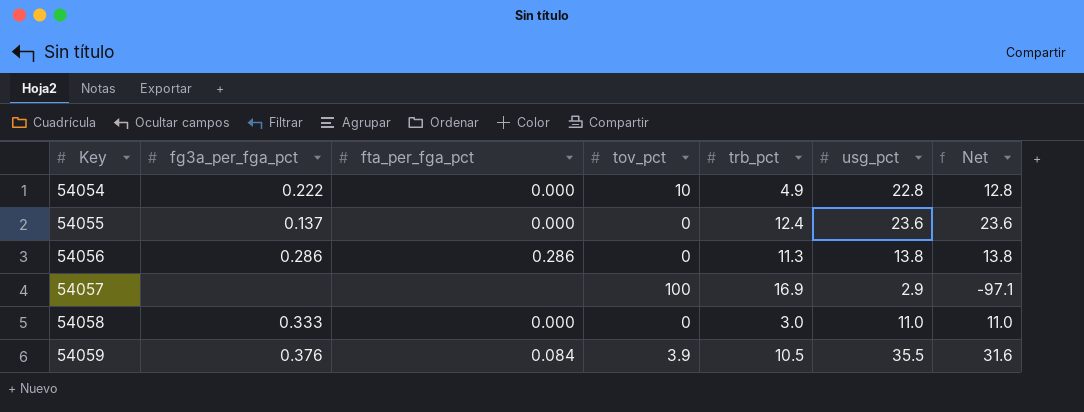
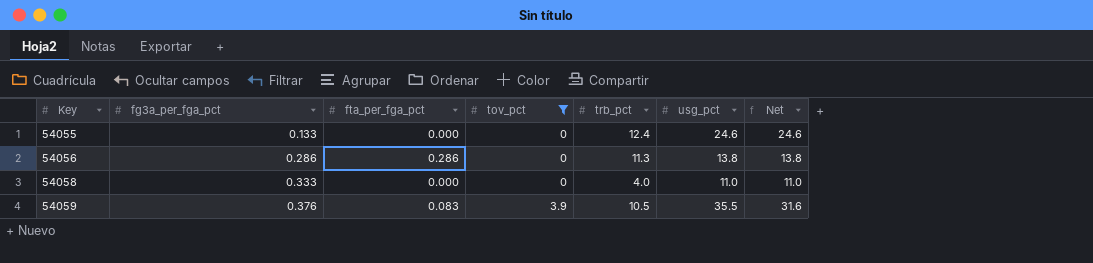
filter: none -> tov_pct <= 3.9
54055 | fg3a_per_fga_pct: 0.137 -> 0.133
54055 | usg_pct: 23.6 -> 24.6
54055 | Net: 23.6 -> 24.6
54058 | trb_pct: 3.0 -> 4.0
54059 | fta_per_fga_pct: 0.084 -> 0.083

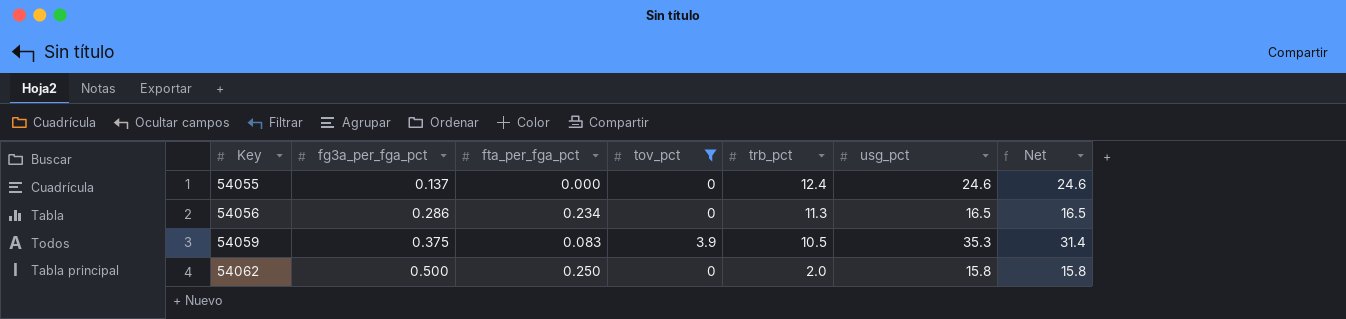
row 54058: 0.333 | 0.000 | 0 | 4.0 | 11.0 | 11.0 -> none
54055 | fg3a_per_fga_pct: 0.133 -> 0.137
54056 | fta_per_fga_pct: 0.286 -> 0.234
54056 | usg_pct: 13.8 -> 16.5
54056 | Net: 13.8 -> 16.5
54059 | fg3a_per_fga_pct: 0.376 -> 0.375
54059 | usg_pct: 35.5 -> 35.3
54059 | Net: 31.6 -> 31.4
row 54062: none -> 0.500 | 0.250 | 0 | 2.0 | 15.8 | 15.8

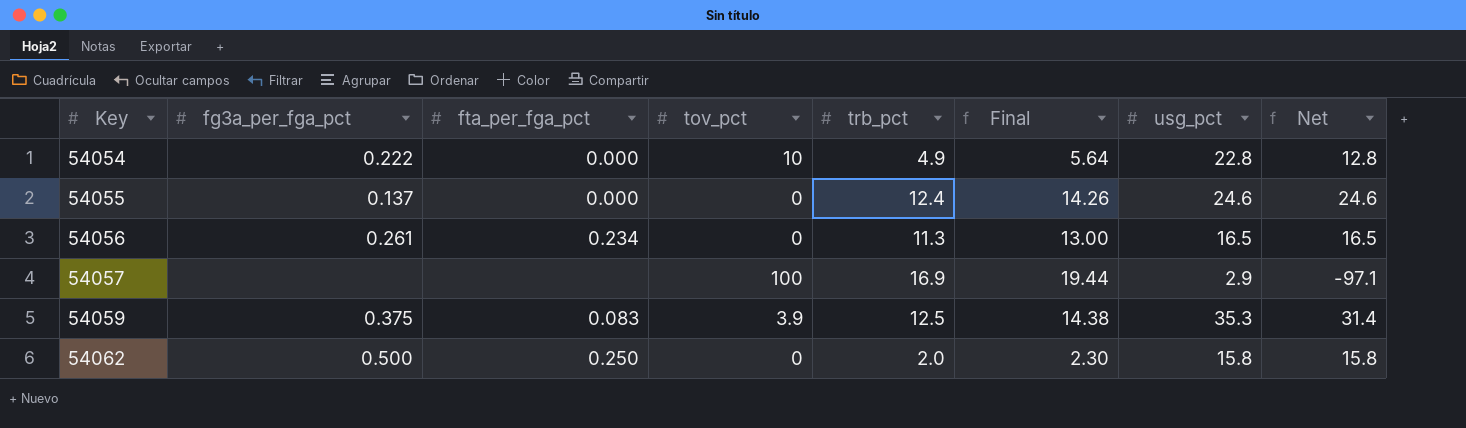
filter: tov_pct <= 3.9 -> none
column Final | formula: none -> [trb_pct] * 1.15
54056 | fg3a_per_fga_pct: 0.286 -> 0.261
54059 | trb_pct: 10.5 -> 12.5

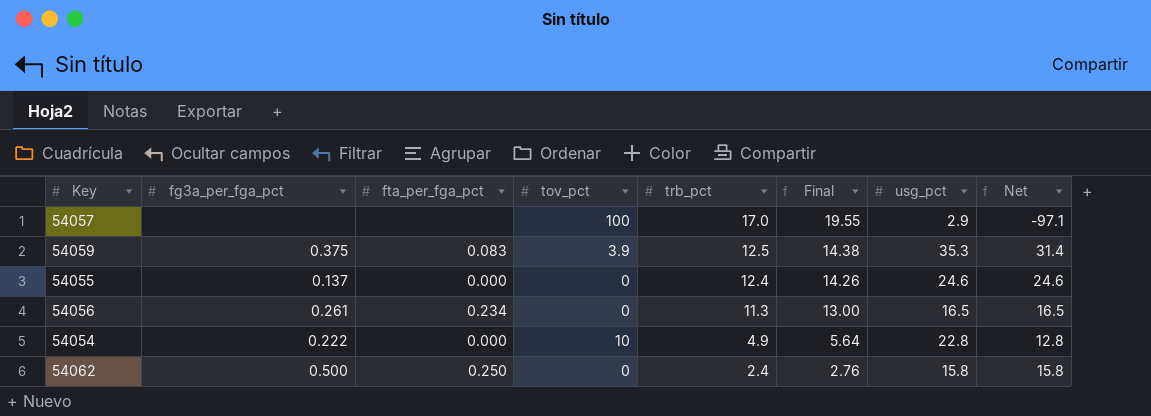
row order: Key ascending -> trb_pct descending
54057 | trb_pct: 16.9 -> 17.0
54057 | Final: 19.44 -> 19.55
54062 | trb_pct: 2.0 -> 2.4
54062 | Final: 2.30 -> 2.76

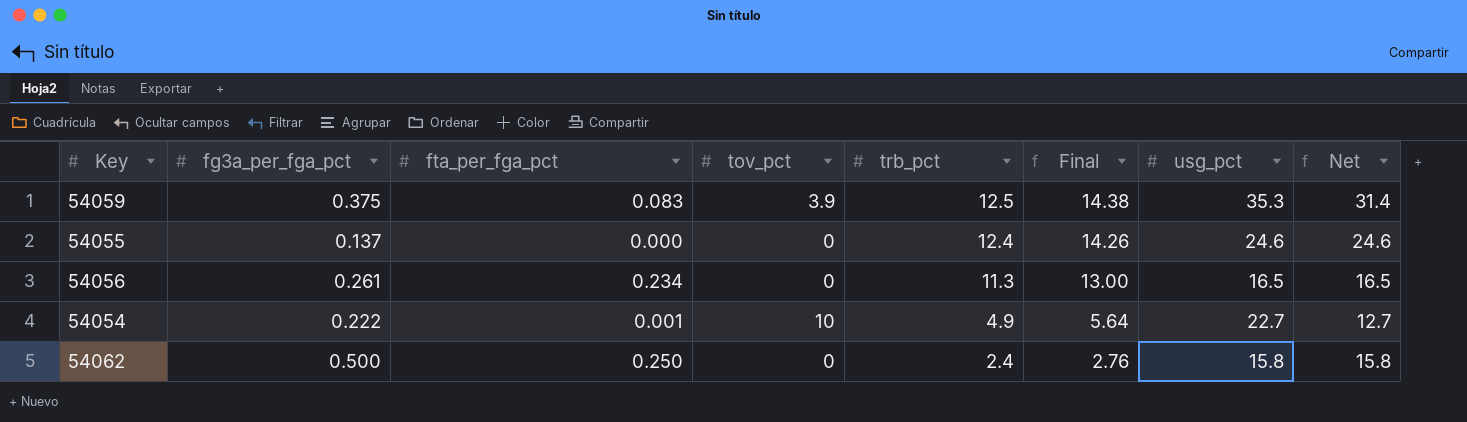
row 54057: none | none | 100 | 17.0 | 19.55 | 2.9 | -97.1 -> none
54054 | fta_per_fga_pct: 0.000 -> 0.001
54054 | usg_pct: 22.8 -> 22.7
54054 | Net: 12.8 -> 12.7

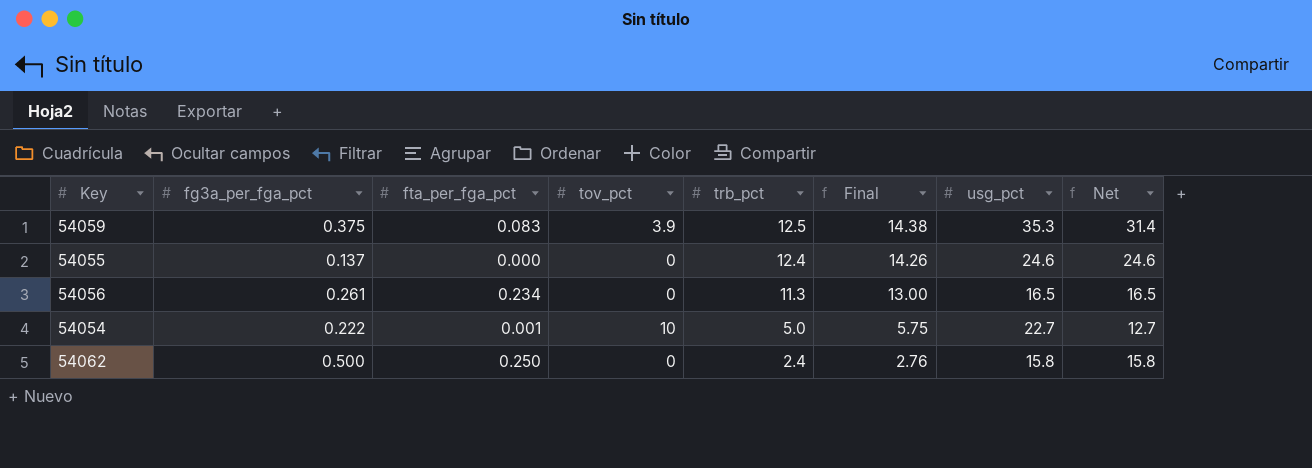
54054 | trb_pct: 4.9 -> 5.0
54054 | Final: 5.64 -> 5.75

